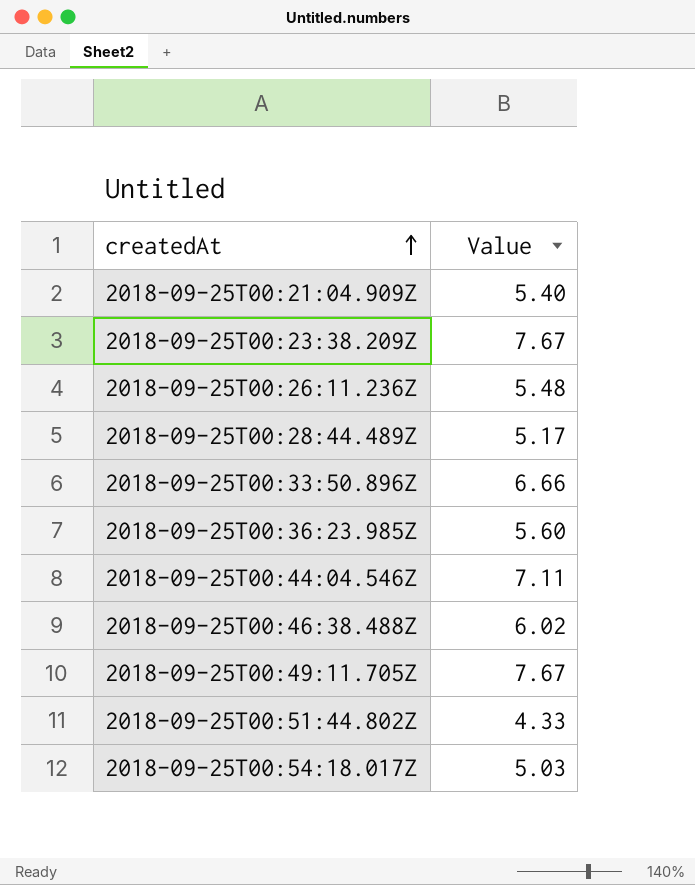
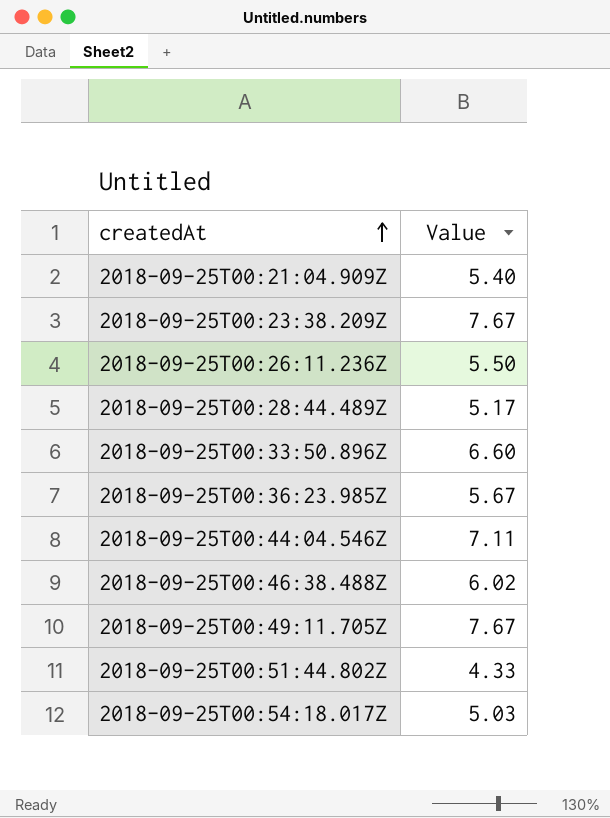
2018-09-25T00:26:11.236Z | Value: 5.48 -> 5.50
2018-09-25T00:33:50.896Z | Value: 6.66 -> 6.60
2018-09-25T00:36:23.985Z | Value: 5.60 -> 5.67

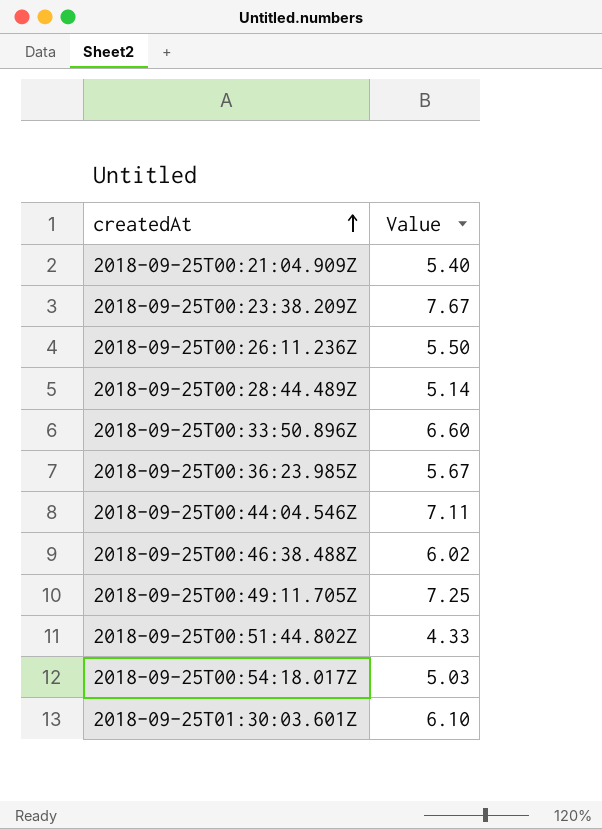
2018-09-25T00:28:44.489Z | Value: 5.17 -> 5.14
2018-09-25T00:49:11.705Z | Value: 7.67 -> 7.25
row 2018-09-25T01:30:03.601Z: none -> 6.10

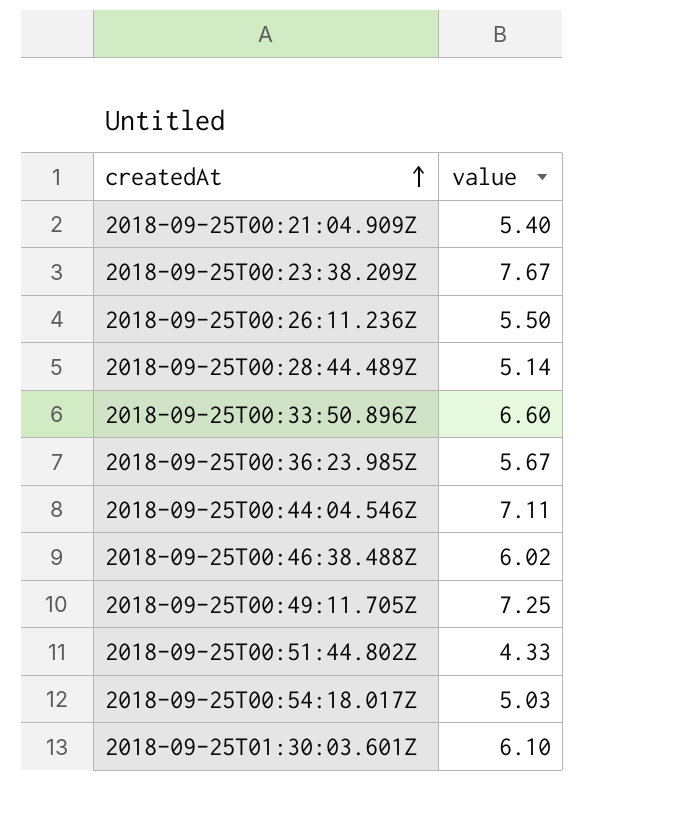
column name: Value -> value

